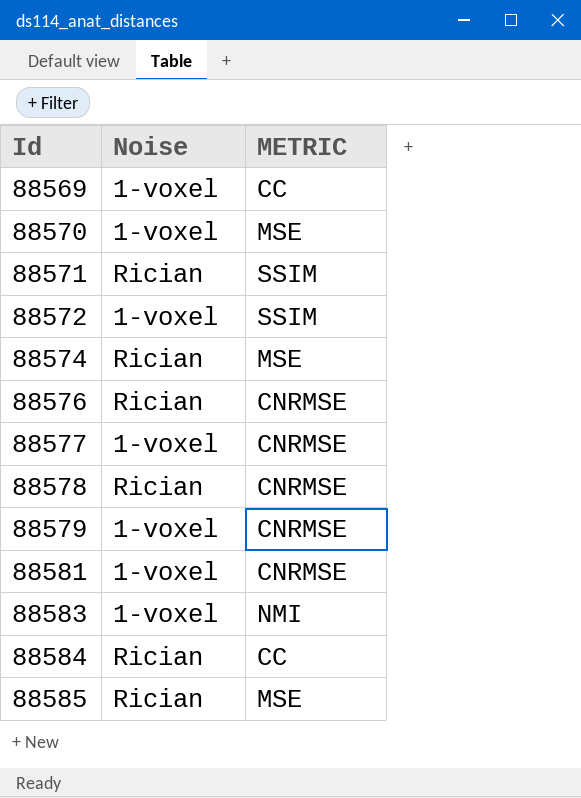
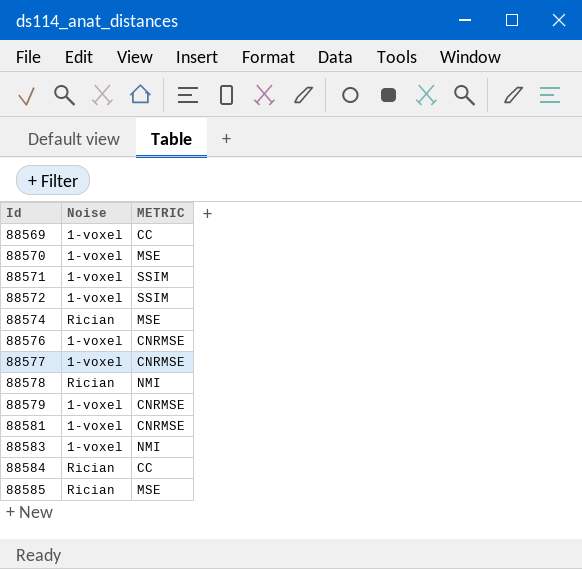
88571 | Noise: Rician -> 1-voxel
88576 | Noise: Rician -> 1-voxel
88578 | METRIC: CNRMSE -> NMI

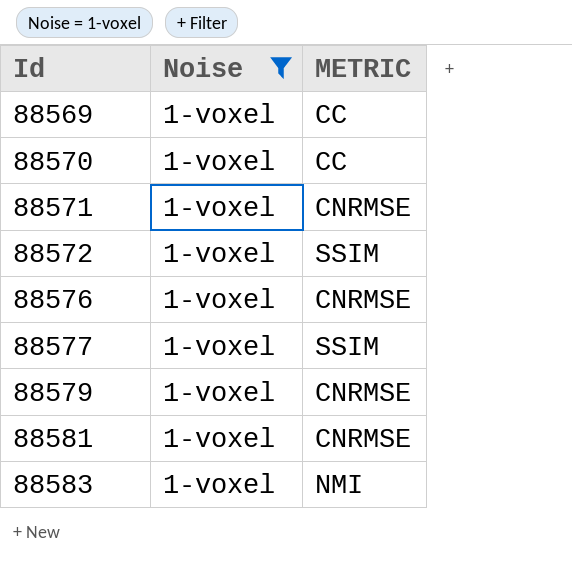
filter: none -> Noise = 1-voxel
88570 | METRIC: MSE -> CC
88571 | METRIC: SSIM -> CNRMSE
88577 | METRIC: CNRMSE -> SSIM

